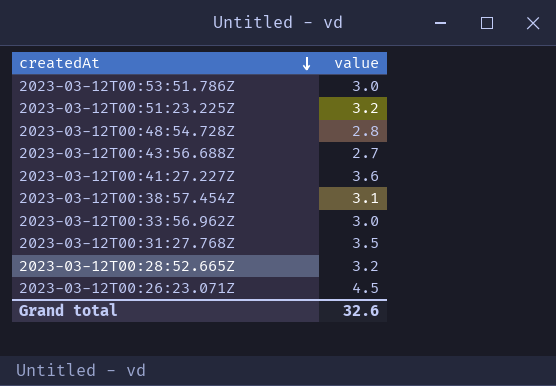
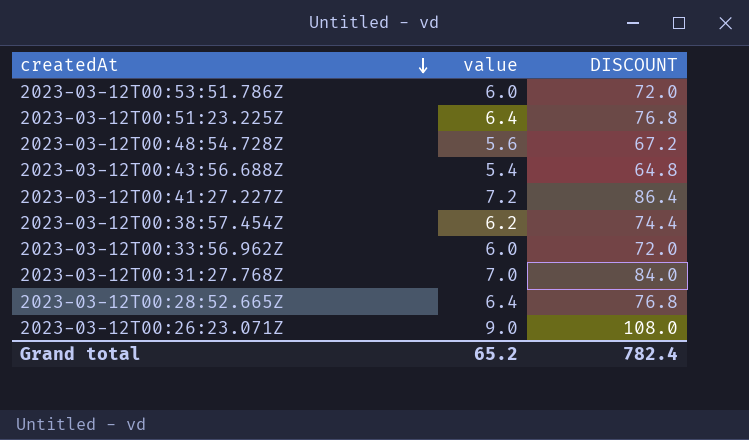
column DISCOUNT | formula: none -> [value] * 12
2023-03-12T00:53:51.786Z | value: 3.0 -> 6.0
2023-03-12T00:51:23.225Z | value: 3.2 -> 6.4
2023-03-12T00:48:54.728Z | value: 2.8 -> 5.6
2023-03-12T00:43:56.688Z | value: 2.7 -> 5.4
2023-03-12T00:41:27.227Z | value: 3.6 -> 7.2
2023-03-12T00:38:57.454Z | value: 3.1 -> 6.2
2023-03-12T00:33:56.962Z | value: 3.0 -> 6.0
2023-03-12T00:31:27.768Z | value: 3.5 -> 7.0
2023-03-12T00:28:52.665Z | value: 3.2 -> 6.4
2023-03-12T00:26:23.071Z | value: 4.5 -> 9.0
Grand total | value: 32.6 -> 65.2

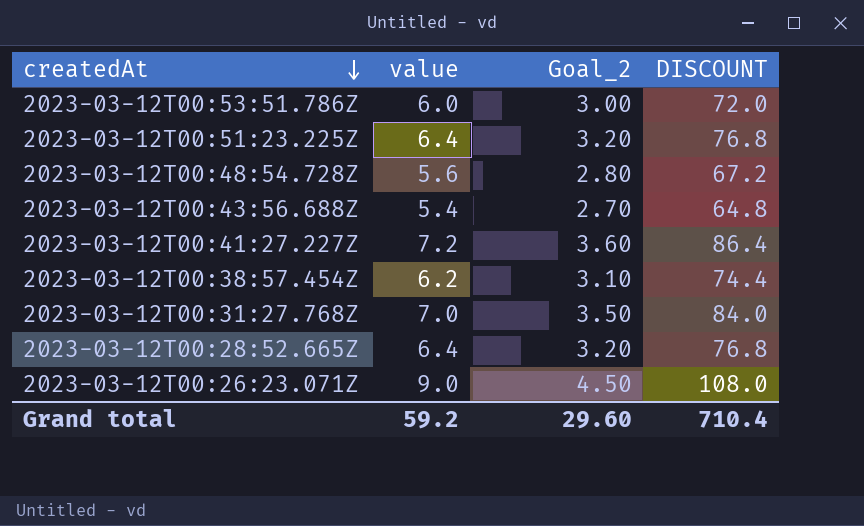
column Goal_2 | formula: none -> [value] * 0.5
row 2023-03-12T00:33:56.962Z: 6.0 | 72.0 -> none
Grand total | value: 65.2 -> 59.2
Grand total | DISCOUNT: 782.4 -> 710.4

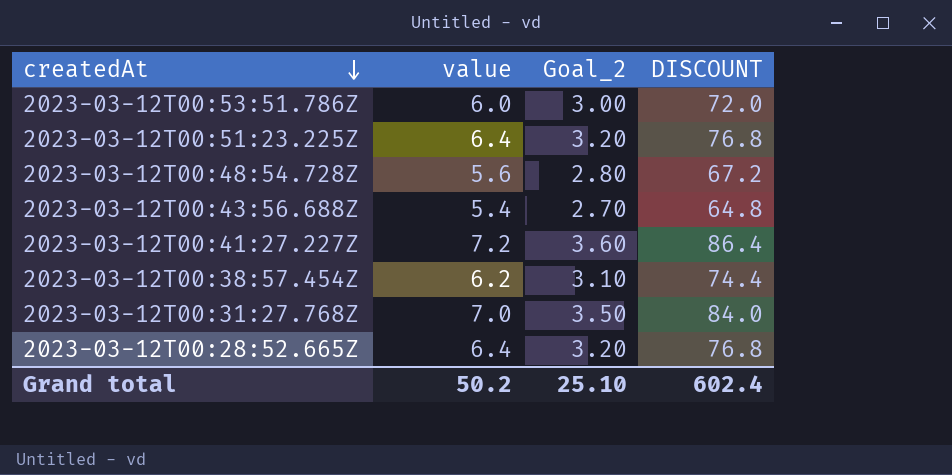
row 2023-03-12T00:26:23.071Z: 9.0 | 4.50 | 108.0 -> none
Grand total | value: 59.2 -> 50.2
Grand total | Goal_2: 29.60 -> 25.10
Grand total | DISCOUNT: 710.4 -> 602.4

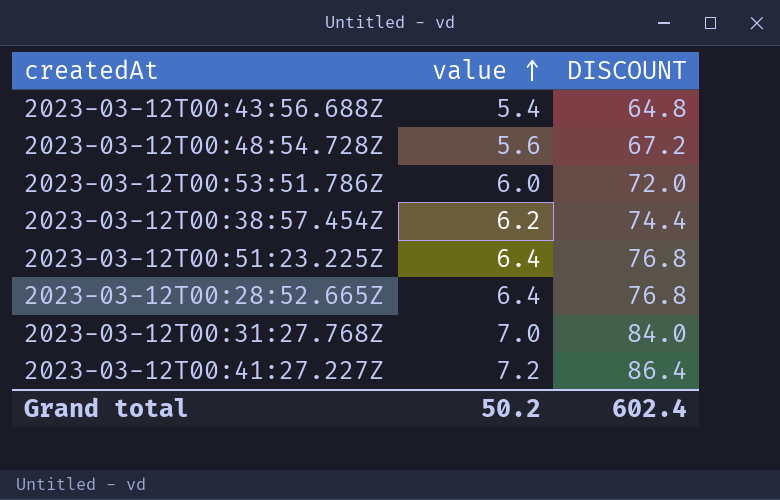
row order: createdAt descending -> value ascending
column Goal_2 | formula: [value] * 0.5 -> none

